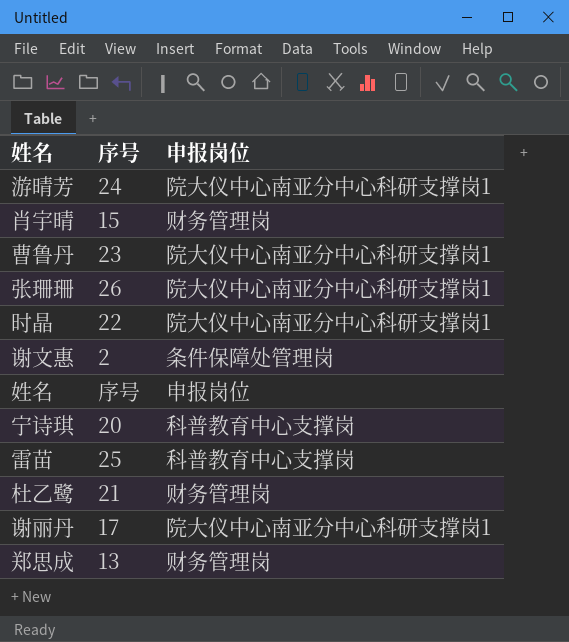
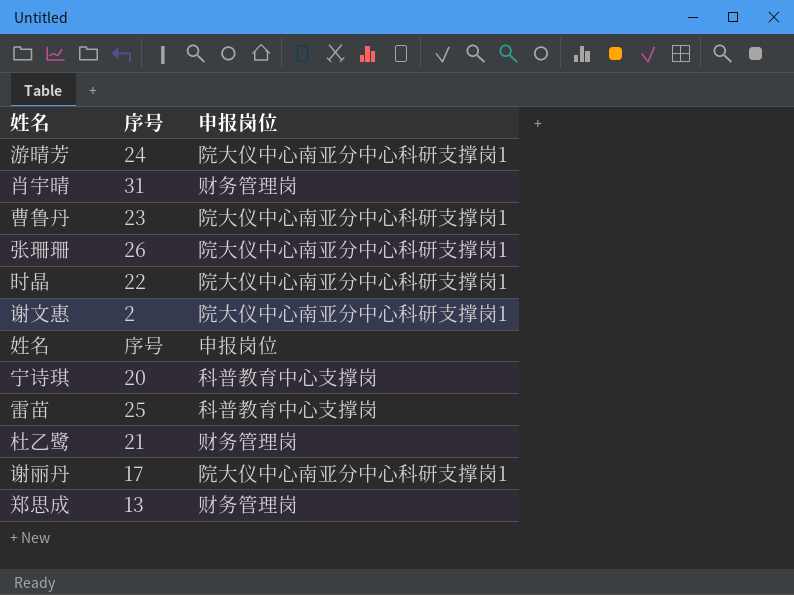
肖宇晴 | 序号: 15 -> 31
谢文惠 | 申报岗位: 条件保障处管理岗 -> 院大仪中心南亚分中心科研支撑岗1

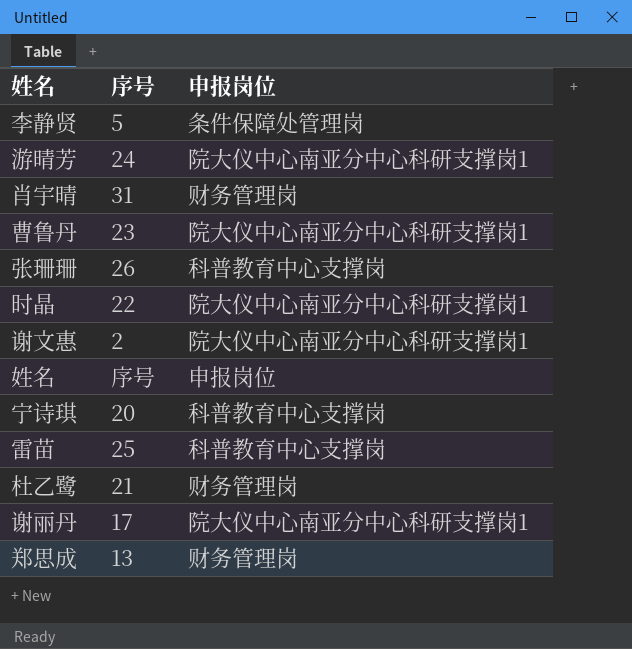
row 李静贤: none -> 5 | 条件保障处管理岗
张珊珊 | 申报岗位: 院大仪中心南亚分中心科研支撑岗1 -> 科普教育中心支撑岗

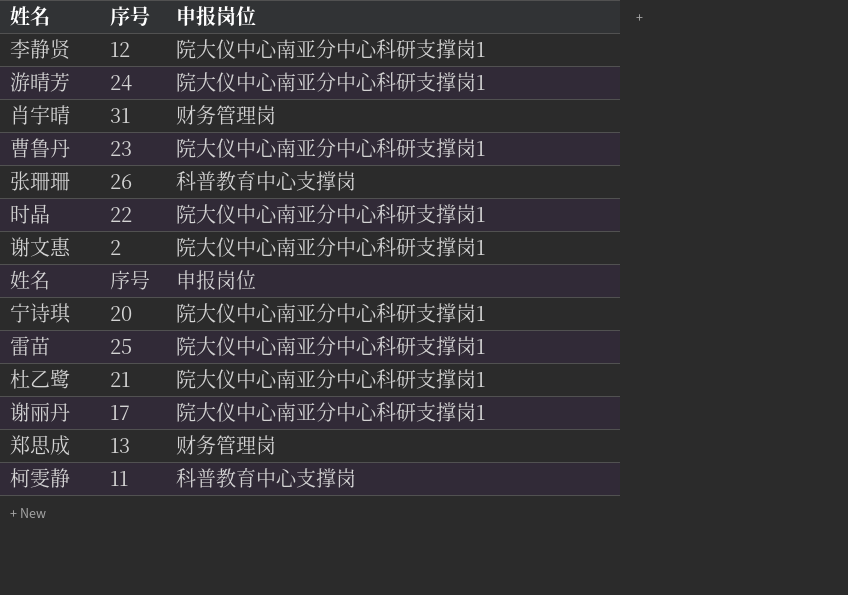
李静贤 | 序号: 5 -> 12
李静贤 | 申报岗位: 条件保障处管理岗 -> 院大仪中心南亚分中心科研支撑岗1
宁诗琪 | 申报岗位: 科普教育中心支撑岗 -> 院大仪中心南亚分中心科研支撑岗1
雷苗 | 申报岗位: 科普教育中心支撑岗 -> 院大仪中心南亚分中心科研支撑岗1
杜乙鹭 | 申报岗位: 财务管理岗 -> 院大仪中心南亚分中心科研支撑岗1
row 柯雯静: none -> 11 | 科普教育中心支撑岗

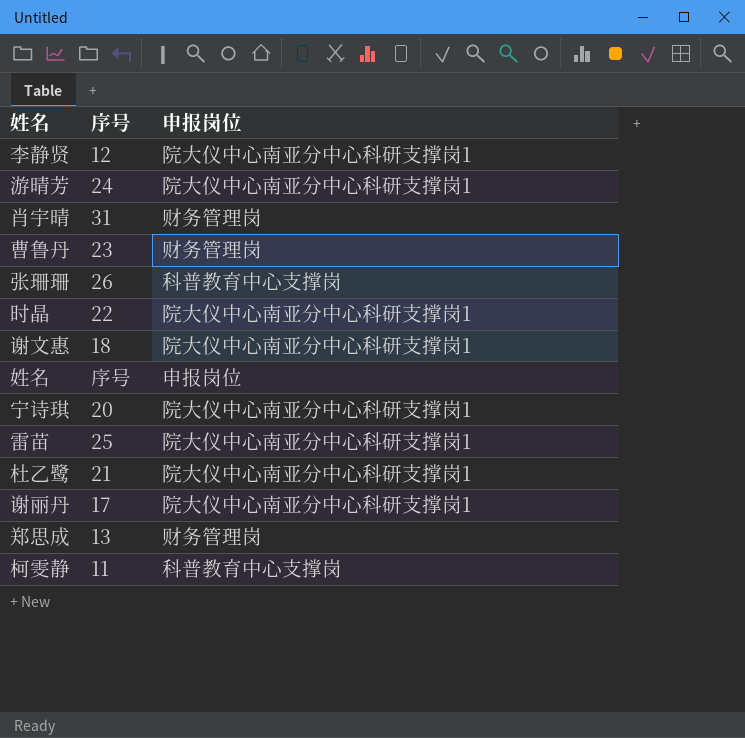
曹鲁丹 | 申报岗位: 院大仪中心南亚分中心科研支撑岗1 -> 财务管理岗
谢文惠 | 序号: 2 -> 18

